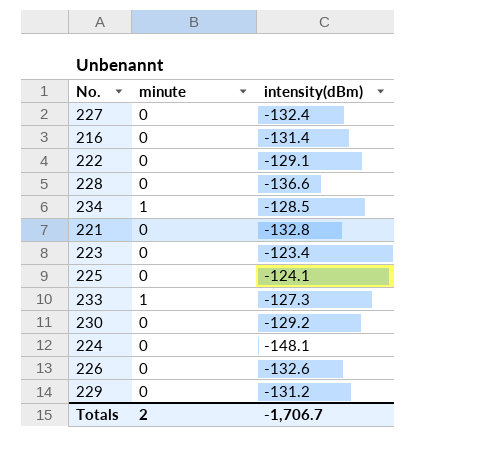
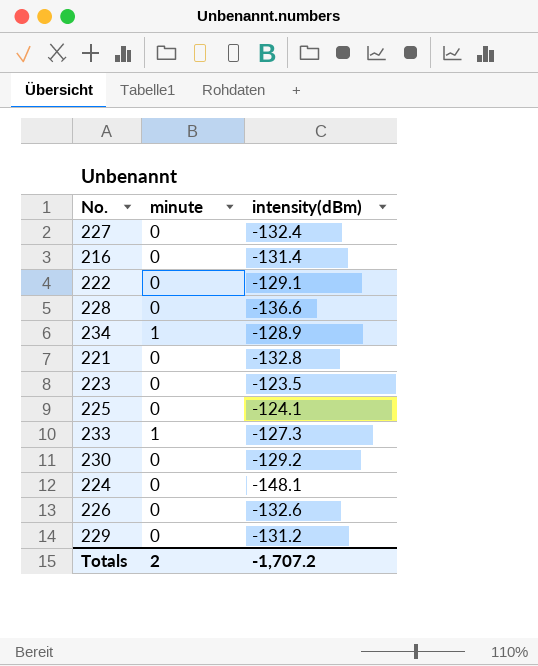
234 | intensity(dBm): -128.5 -> -128.9
223 | intensity(dBm): -123.4 -> -123.5
Totals | intensity(dBm): -1,706.7 -> -1,707.2

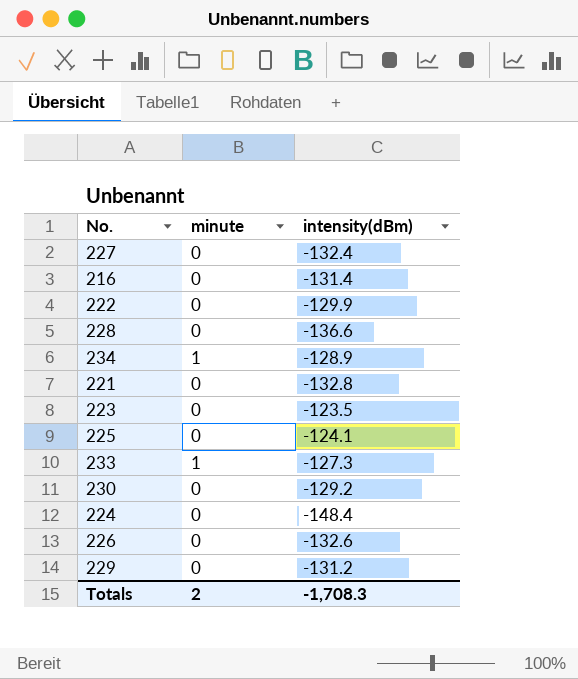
222 | intensity(dBm): -129.1 -> -129.9
224 | intensity(dBm): -148.1 -> -148.4
Totals | intensity(dBm): -1,707.2 -> -1,708.3

